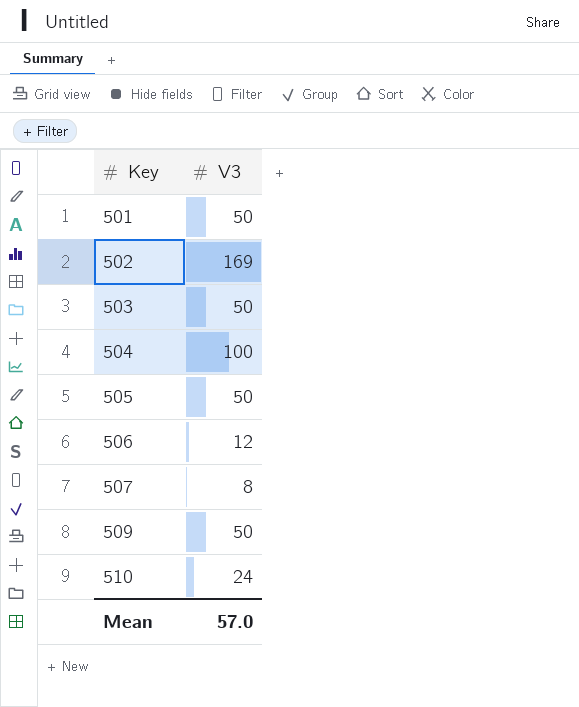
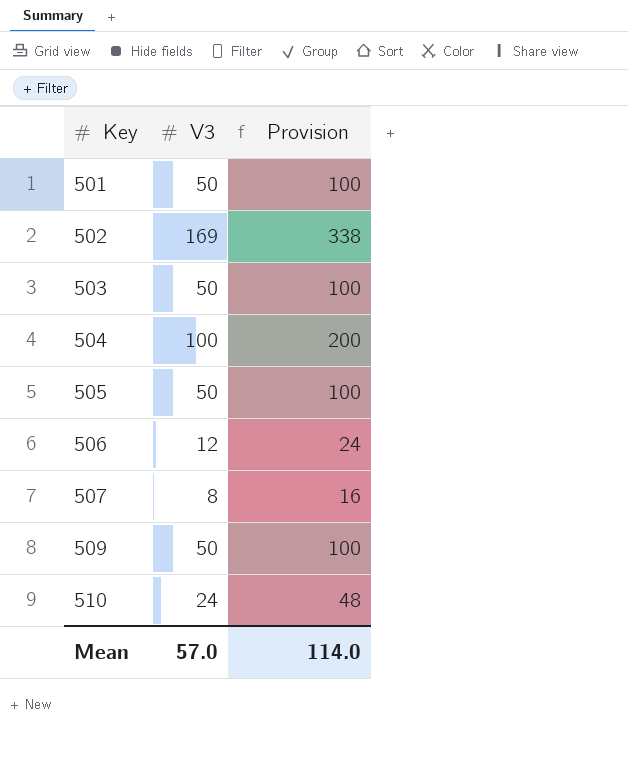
column Provision | formula: none -> [V3] * 2

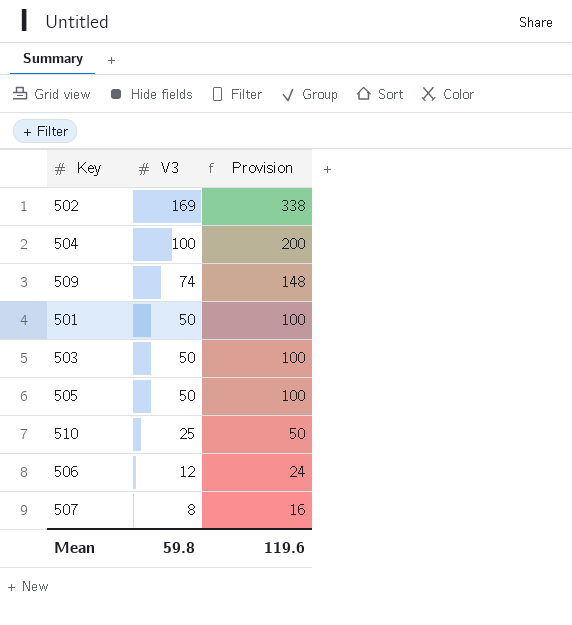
row order: Key ascending -> V3 descending
509 | V3: 50 -> 74
509 | Provision: 100 -> 148
510 | V3: 24 -> 25
510 | Provision: 48 -> 50
Mean | V3: 57.0 -> 59.8
Mean | Provision: 114.0 -> 119.6

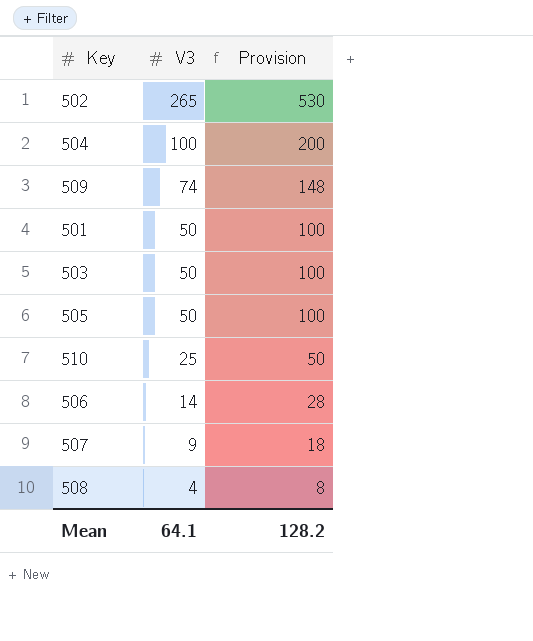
502 | V3: 169 -> 265
502 | Provision: 338 -> 530
506 | V3: 12 -> 14
506 | Provision: 24 -> 28
507 | V3: 8 -> 9
507 | Provision: 16 -> 18
row 508: none -> 4 | 8
Mean | V3: 59.8 -> 64.1
Mean | Provision: 119.6 -> 128.2

